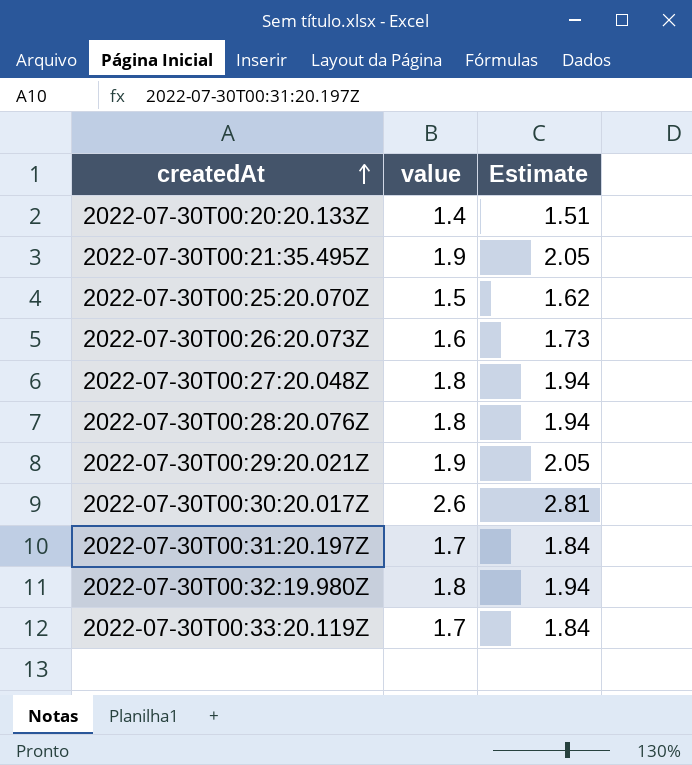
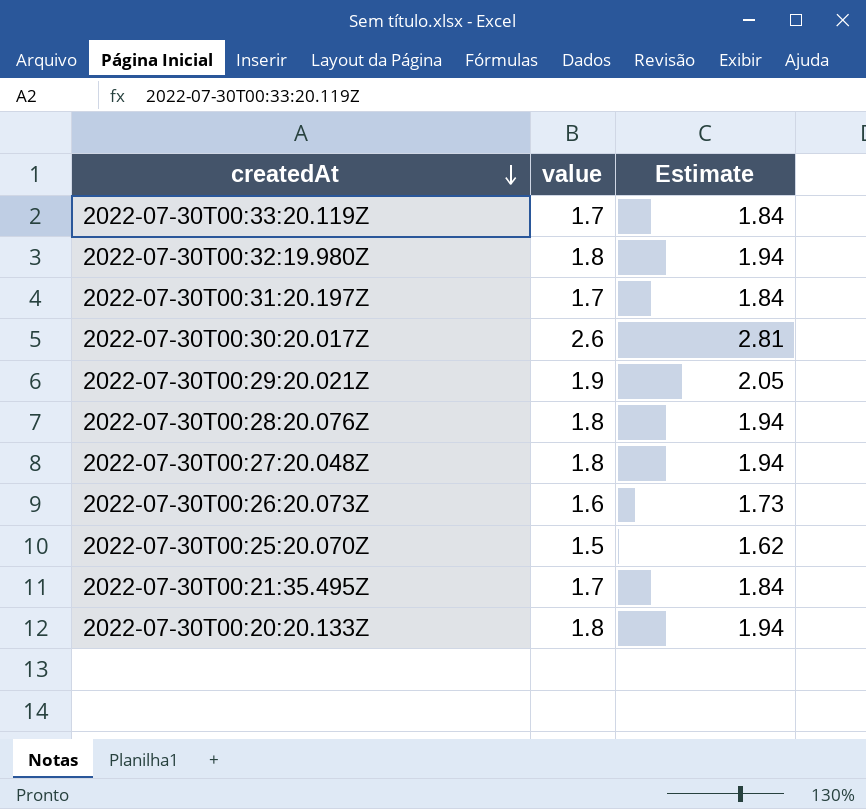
row order: createdAt ascending -> createdAt descending
2022-07-30T00:21:35.495Z | value: 1.9 -> 1.7
2022-07-30T00:21:35.495Z | Estimate: 2.05 -> 1.84
2022-07-30T00:20:20.133Z | value: 1.4 -> 1.8
2022-07-30T00:20:20.133Z | Estimate: 1.51 -> 1.94

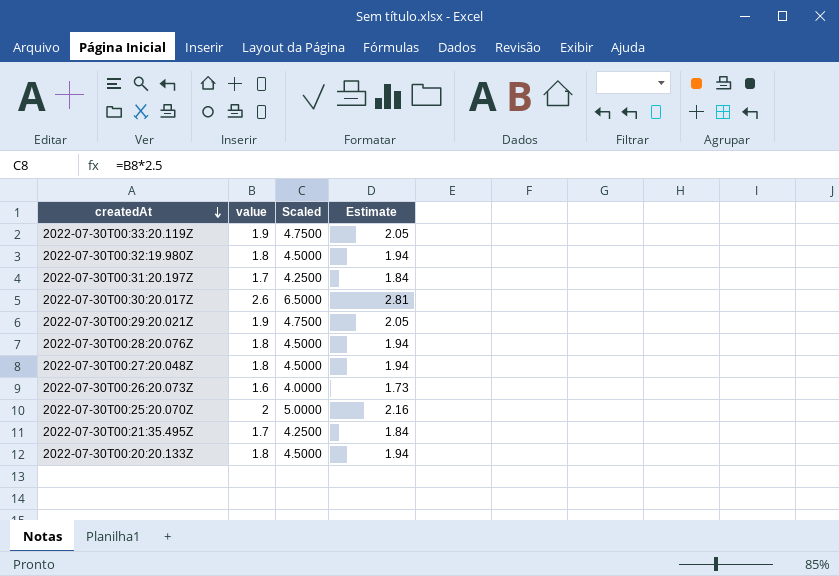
column Scaled | formula: none -> [value] * 2.5
2022-07-30T00:33:20.119Z | value: 1.7 -> 1.9
2022-07-30T00:33:20.119Z | Estimate: 1.84 -> 2.05
2022-07-30T00:25:20.070Z | value: 1.5 -> 2
2022-07-30T00:25:20.070Z | Estimate: 1.62 -> 2.16

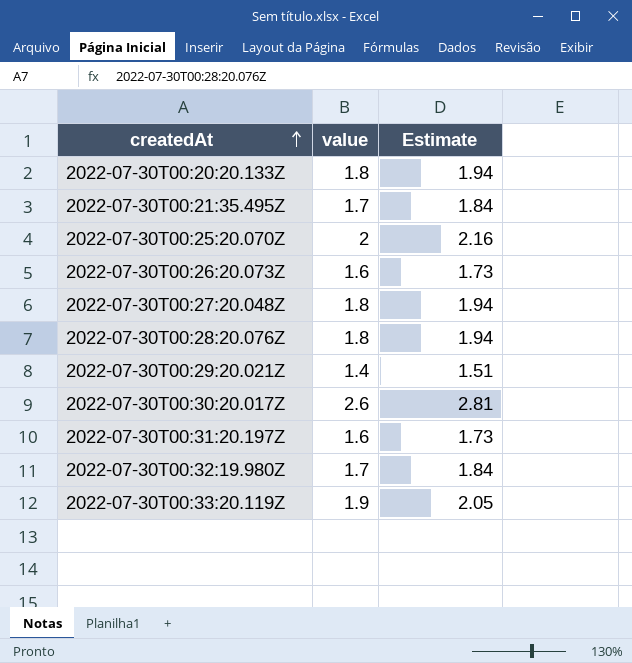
row order: createdAt descending -> createdAt ascending
column Scaled | formula: [value] * 2.5 -> none
2022-07-30T00:29:20.021Z | value: 1.9 -> 1.4
2022-07-30T00:29:20.021Z | Estimate: 2.05 -> 1.51
2022-07-30T00:31:20.197Z | value: 1.7 -> 1.6
2022-07-30T00:31:20.197Z | Estimate: 1.84 -> 1.73
2022-07-30T00:32:19.980Z | value: 1.8 -> 1.7
2022-07-30T00:32:19.980Z | Estimate: 1.94 -> 1.84

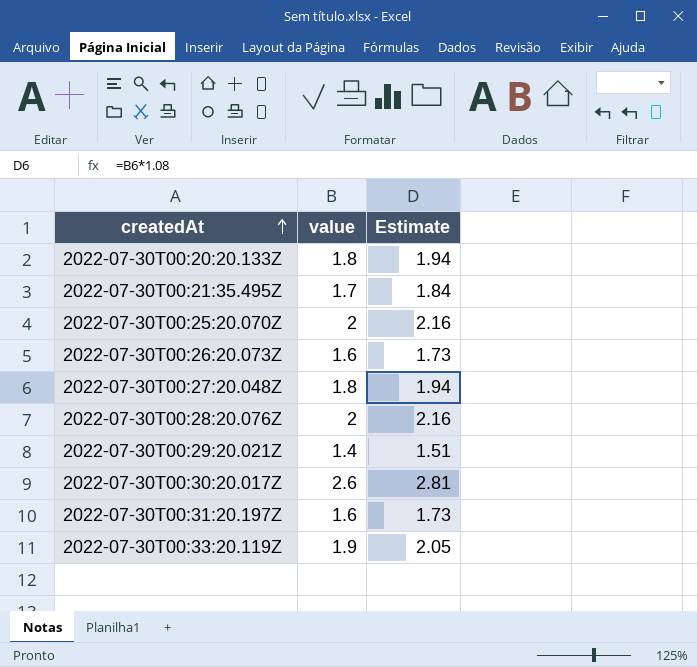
row 2022-07-30T00:32:19.980Z: 1.7 | 1.84 -> none
2022-07-30T00:28:20.076Z | value: 1.8 -> 2
2022-07-30T00:28:20.076Z | Estimate: 1.94 -> 2.16

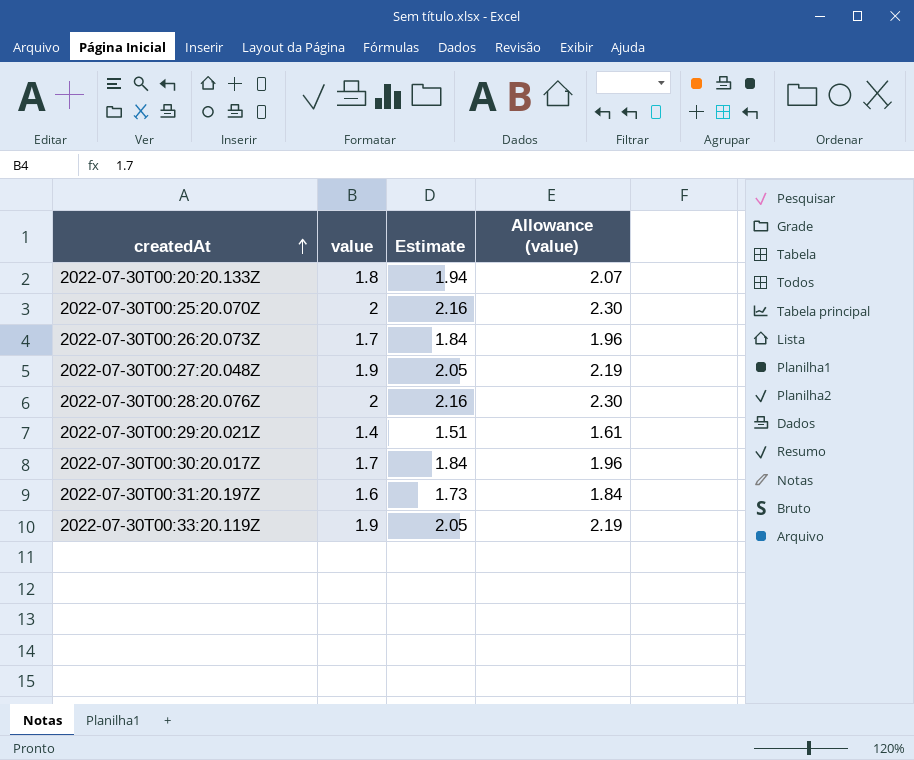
column Allowance (value) | formula: none -> [value] * 1.15
row 2022-07-30T00:21:35.495Z: 1.7 | 1.84 -> none
2022-07-30T00:26:20.073Z | value: 1.6 -> 1.7
2022-07-30T00:26:20.073Z | Estimate: 1.73 -> 1.84
2022-07-30T00:27:20.048Z | value: 1.8 -> 1.9
2022-07-30T00:27:20.048Z | Estimate: 1.94 -> 2.05
2022-07-30T00:30:20.017Z | value: 2.6 -> 1.7
2022-07-30T00:30:20.017Z | Estimate: 2.81 -> 1.84

